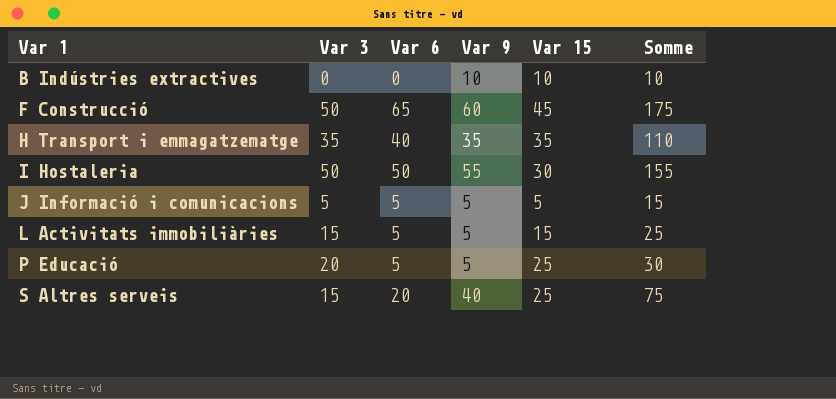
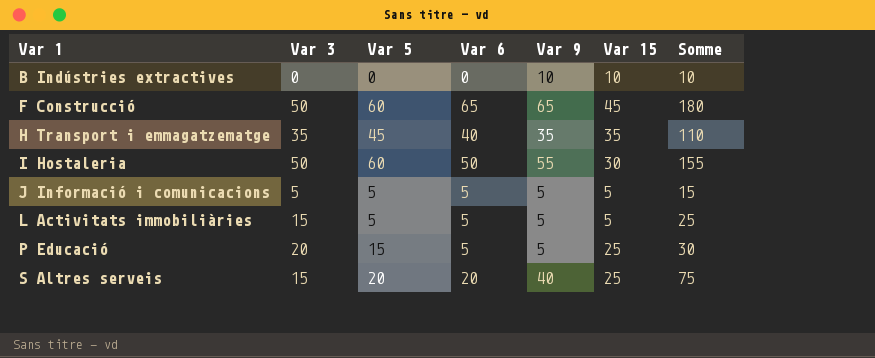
column Var 5 | position: none -> 3
F Construcció | Var 9: 60 -> 65
F Construcció | Somme: 175 -> 180
L Activitats immobiliàries | Var 15: 15 -> 5

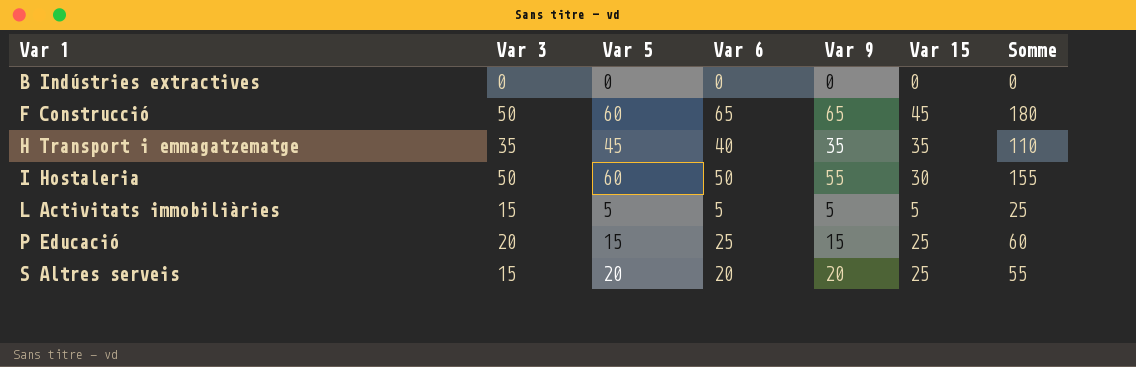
row J Informació i comunicacions: 5 | 5 | 5 | 5 | 5 | 15 -> none
B Indústries extractives | Var 9: 10 -> 0
B Indústries extractives | Var 15: 10 -> 0
B Indústries extractives | Somme: 10 -> 0
P Educació | Var 6: 5 -> 25
P Educació | Var 9: 5 -> 15
P Educació | Somme: 30 -> 60
S Altres serveis | Var 9: 40 -> 20
S Altres serveis | Somme: 75 -> 55

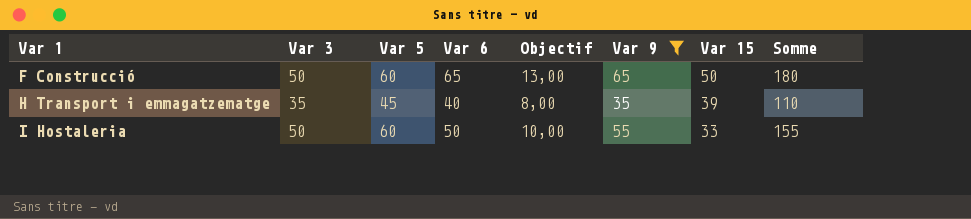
filter: none -> Var 9 >= 35
column Objectif | formula: none -> [Var 6] * 0,2
F Construcció | Var 15: 45 -> 50
H Transport i emmagatzematge | Var 15: 35 -> 39
I Hostaleria | Var 15: 30 -> 33

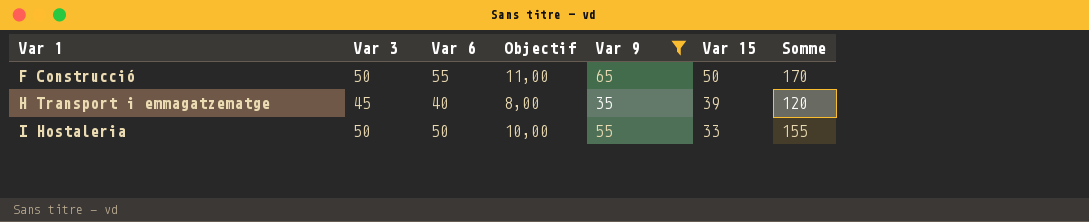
column Var 5 | position: 3 -> none
F Construcció | Var 6: 65 -> 55
F Construcció | Objectif: 13,00 -> 11,00
F Construcció | Somme: 180 -> 170
H Transport i emmagatzematge | Var 3: 35 -> 45
H Transport i emmagatzematge | Somme: 110 -> 120

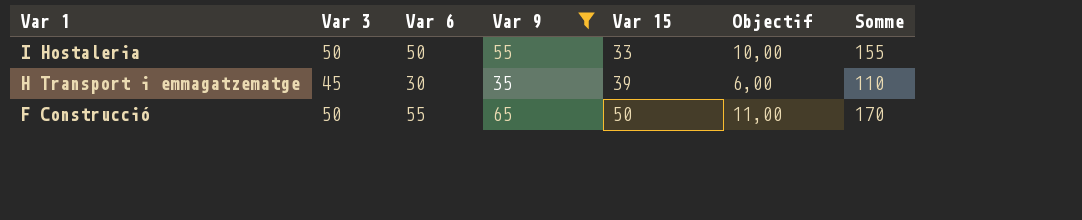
row order: Var 1 ascending -> Var 1 descending
column Objectif | position: 4 -> 6
H Transport i emmagatzematge | Var 6: 40 -> 30
H Transport i emmagatzematge | Objectif: 8,00 -> 6,00
H Transport i emmagatzematge | Somme: 120 -> 110

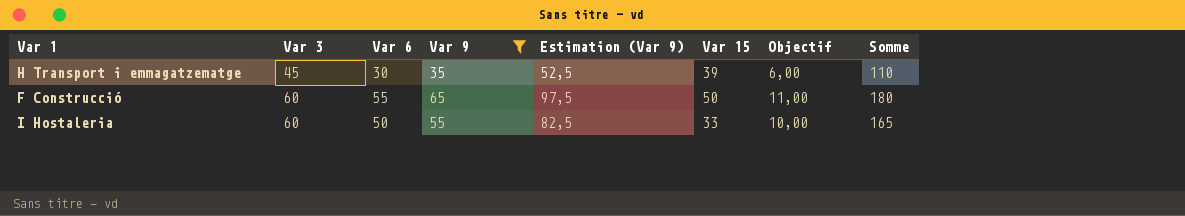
row order: Var 1 descending -> Var 3 ascending
column Estimation (Var 9) | formula: none -> [Var 9] * 1,5
F Construcció | Var 3: 50 -> 60
F Construcció | Somme: 170 -> 180
I Hostaleria | Var 3: 50 -> 60
I Hostaleria | Somme: 155 -> 165

